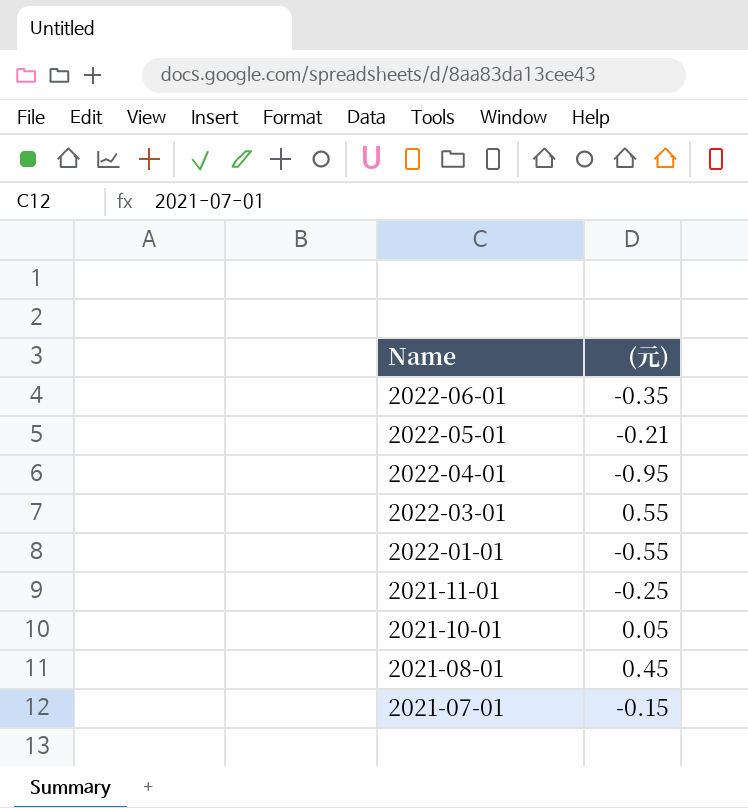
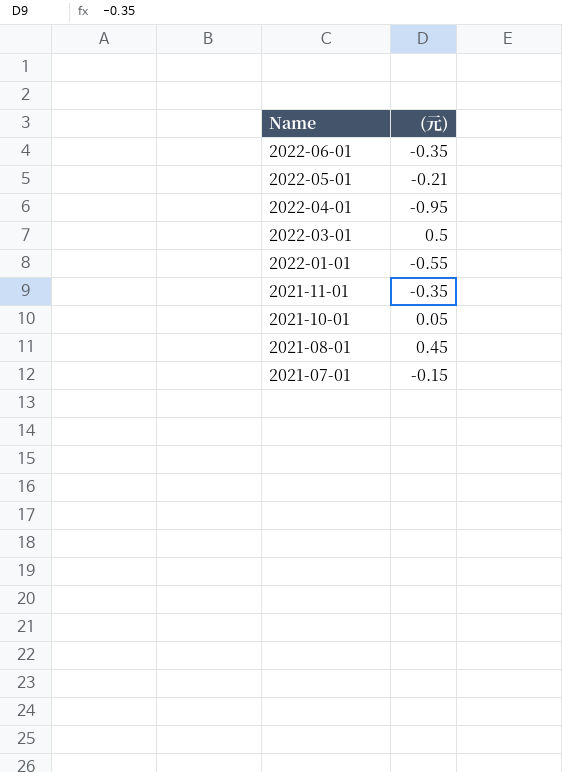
2022-03-01 | (元): 0.55 -> 0.5
2021-11-01 | (元): -0.25 -> -0.35

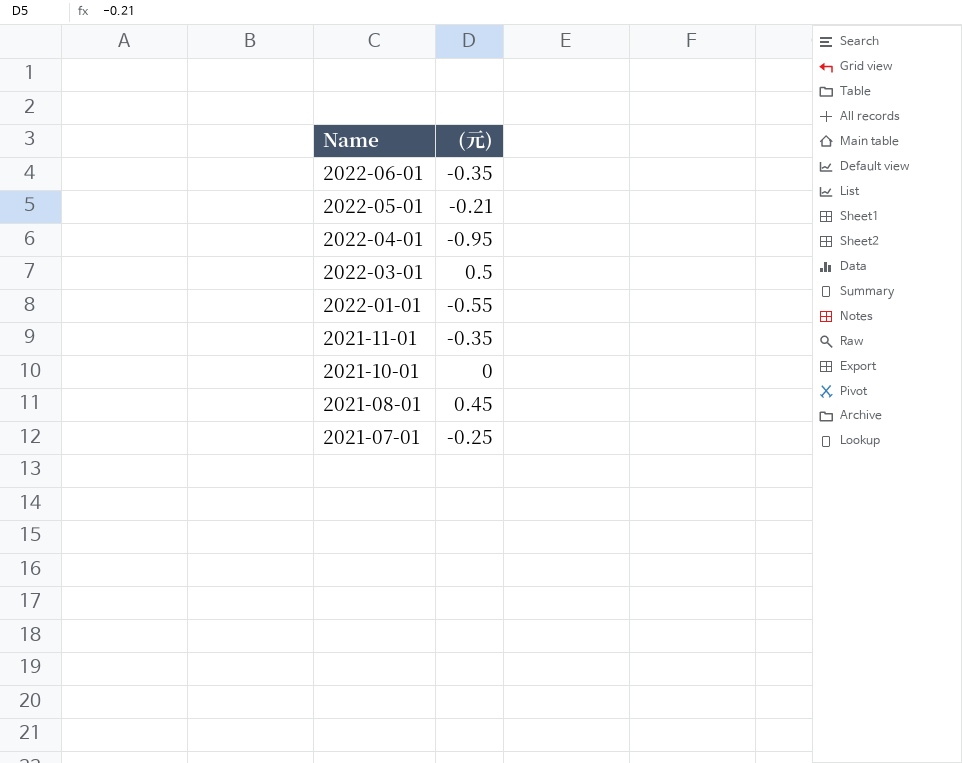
2021-10-01 | (元): 0.05 -> 0
2021-07-01 | (元): -0.15 -> -0.25

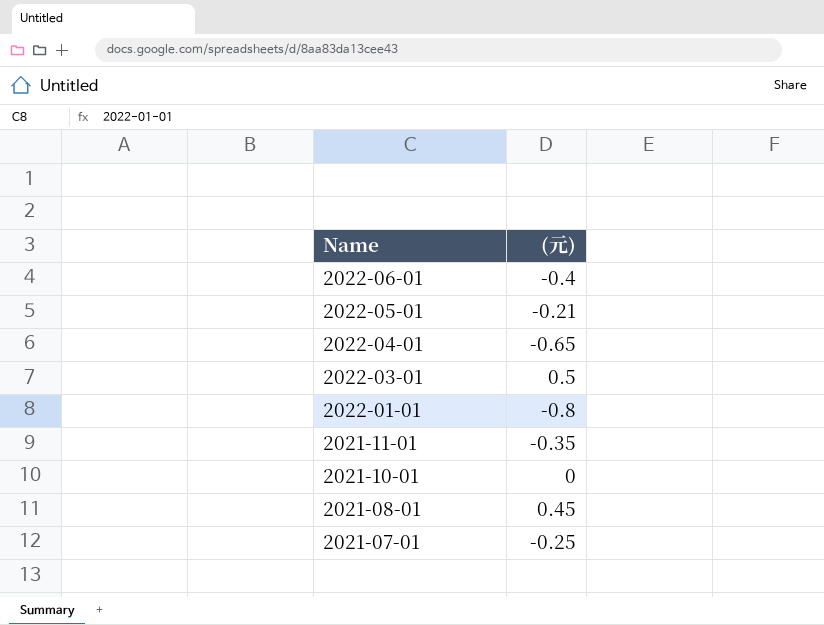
2022-06-01 | (元): -0.35 -> -0.4
2022-04-01 | (元): -0.95 -> -0.65
2022-01-01 | (元): -0.55 -> -0.8

